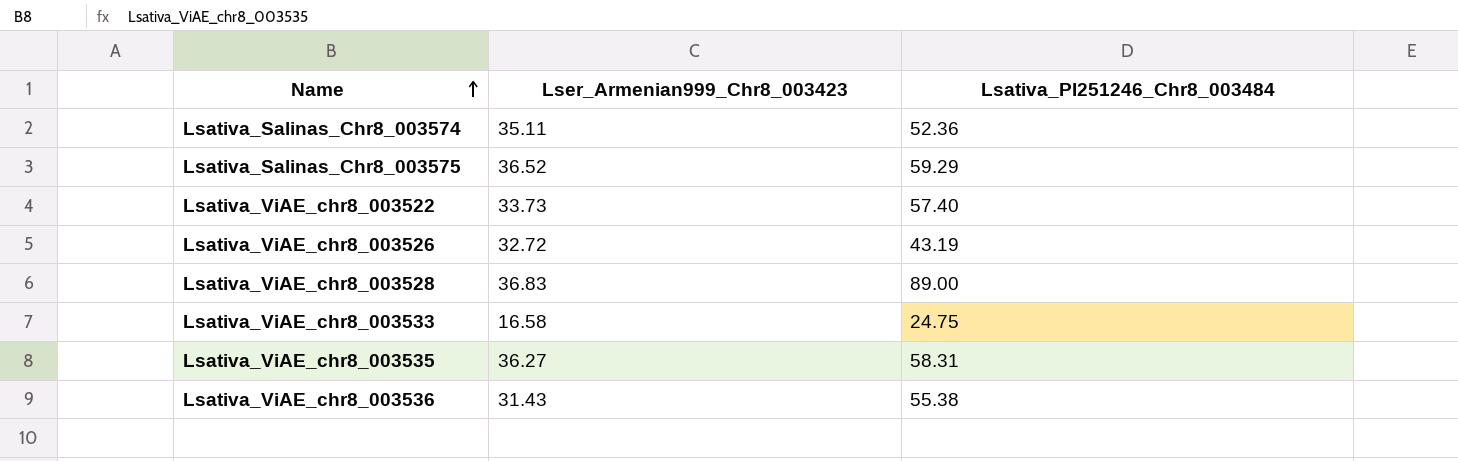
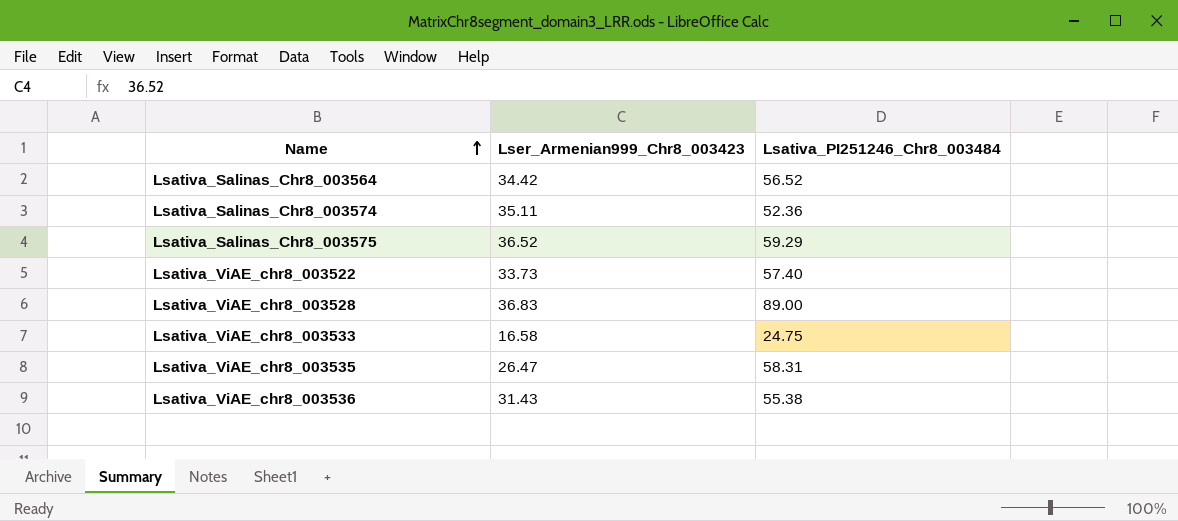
row Lsativa_ViAE_chr8_003526: 32.72 | 43.19 -> none
row Lsativa_Salinas_Chr8_003564: none -> 34.42 | 56.52
Lsativa_ViAE_chr8_003535 | Lser_Armenian999_Chr8_003423: 36.27 -> 26.47

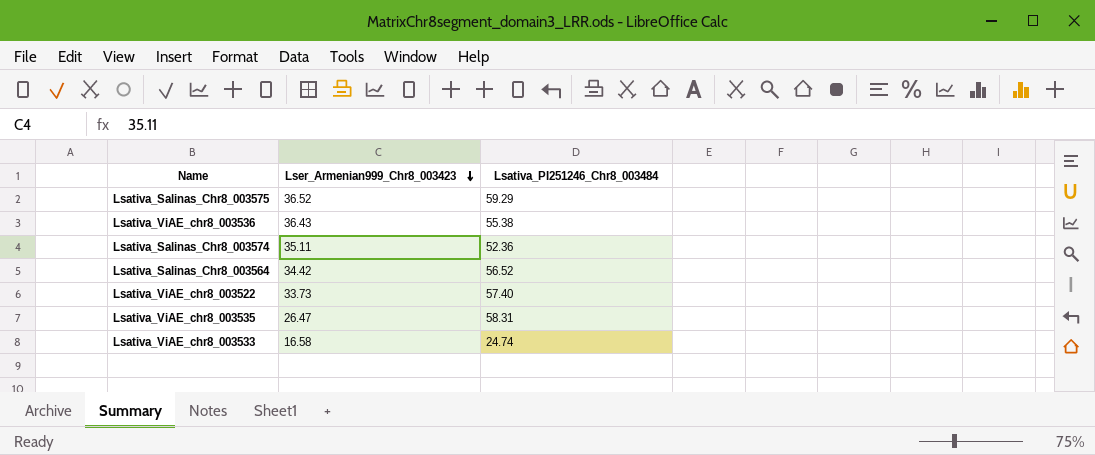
row order: Name ascending -> Lser_Armenian999_Chr8_003423 descending
row Lsativa_ViAE_chr8_003528: 36.83 | 89.00 -> none
Lsativa_ViAE_chr8_003536 | Lser_Armenian999_Chr8_003423: 31.43 -> 36.43
Lsativa_ViAE_chr8_003533 | Lsativa_PI251246_Chr8_003484: 24.75 -> 24.74

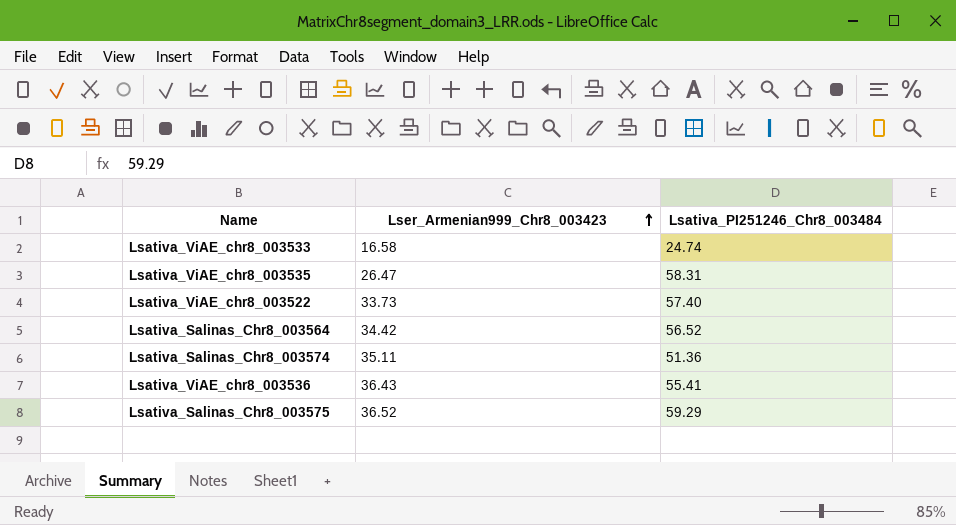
row order: Lser_Armenian999_Chr8_003423 descending -> Lser_Armenian999_Chr8_003423 ascending
Lsativa_Salinas_Chr8_003574 | Lsativa_PI251246_Chr8_003484: 52.36 -> 51.36
Lsativa_ViAE_chr8_003536 | Lsativa_PI251246_Chr8_003484: 55.38 -> 55.41

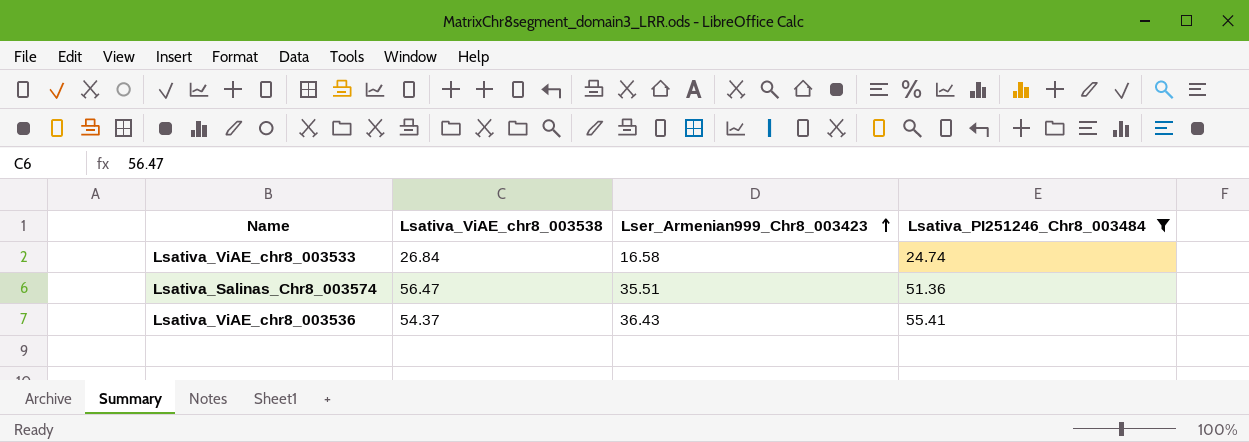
filter: none -> Lsativa_PI251246_Chr8_003484 <= 55.41
column Lsativa_ViAE_chr8_003538 | position: none -> 2
Lsativa_Salinas_Chr8_003574 | Lser_Armenian999_Chr8_003423: 35.11 -> 35.51

